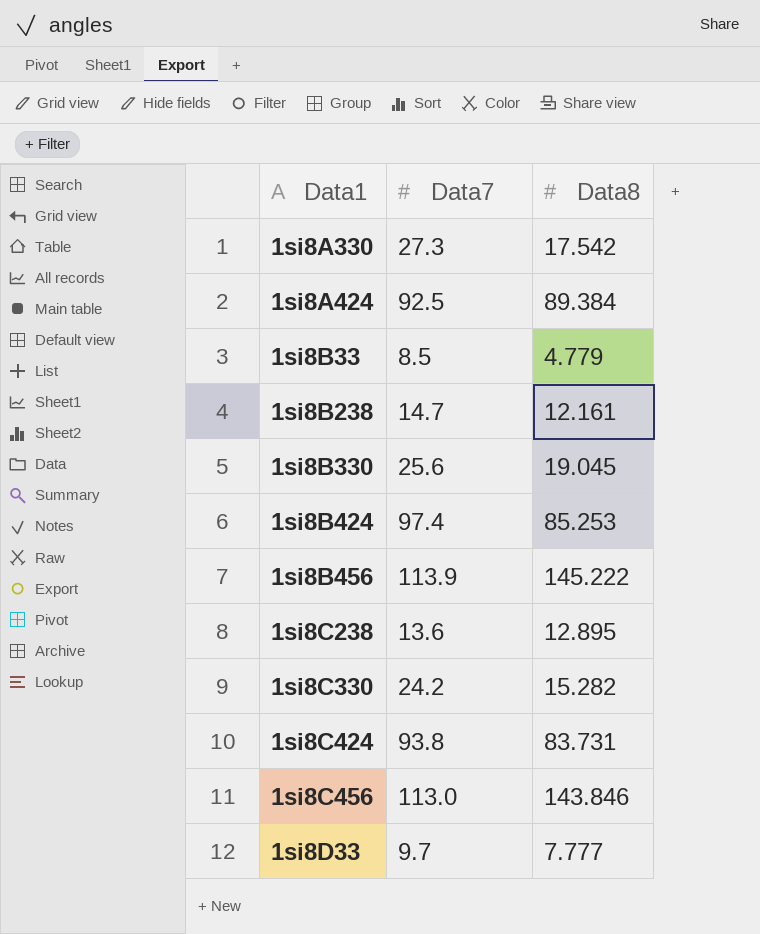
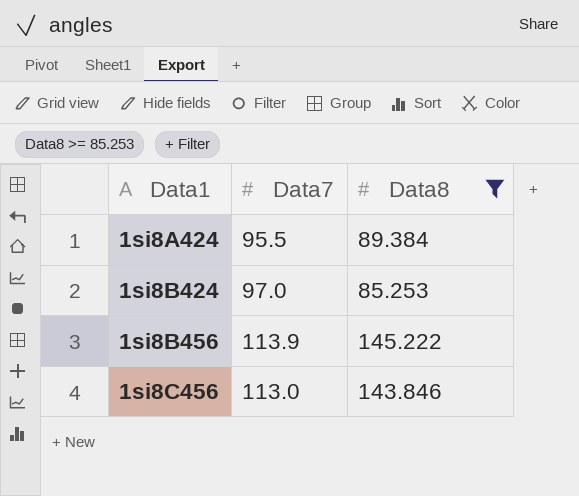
filter: none -> Data8 >= 85.253
1si8A424 | Data7: 92.5 -> 95.5
1si8B424 | Data7: 97.4 -> 97.0

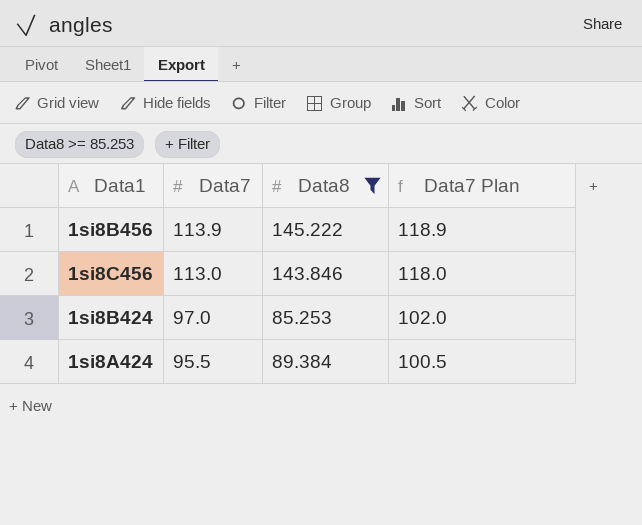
row order: Data1 ascending -> Data7 descending
column Data7 Plan | formula: none -> [Data7] + 5

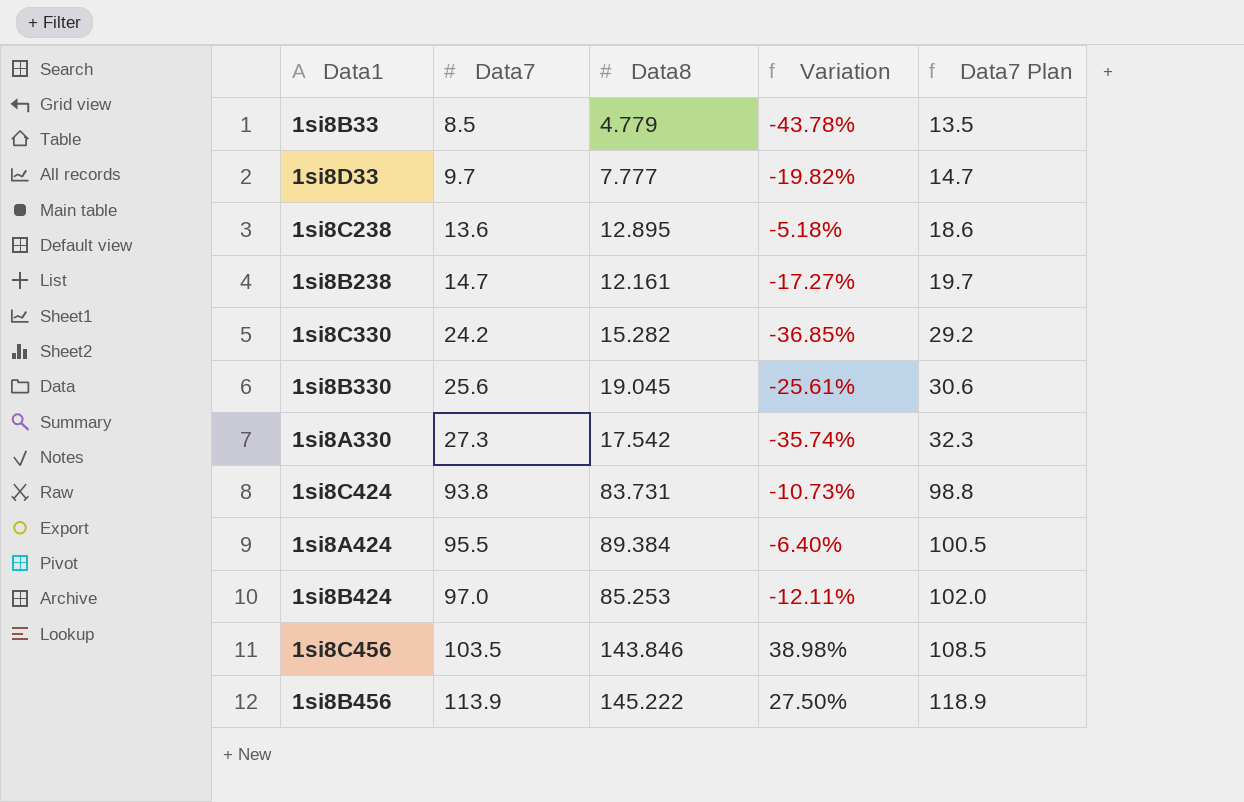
filter: Data8 >= 85.253 -> none
row order: Data7 descending -> Data7 ascending
column Variation | formula: none -> ([Data8] - [Data7]) / [Data7]
1si8C456 | Data7: 113.0 -> 103.5
1si8C456 | Data7 Plan: 118.0 -> 108.5

